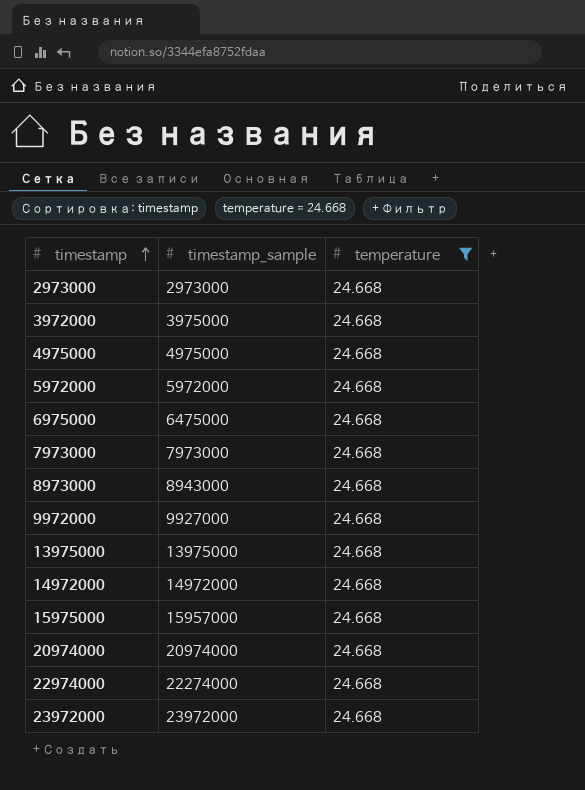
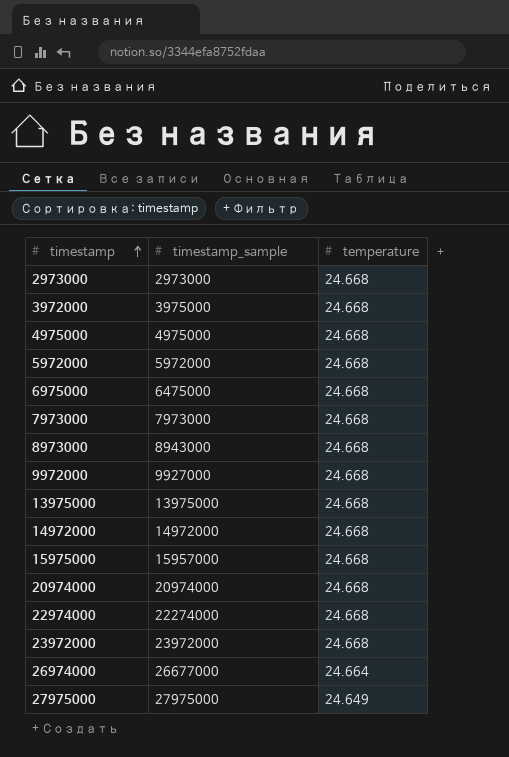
filter: temperature = 24.668 -> none

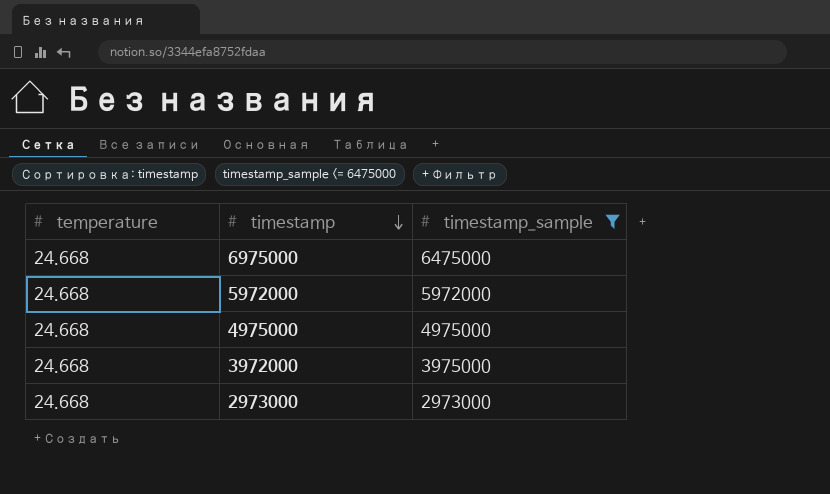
filter: none -> timestamp_sample <= 6475000
row order: timestamp ascending -> timestamp descending
column temperature | position: 3 -> 1

